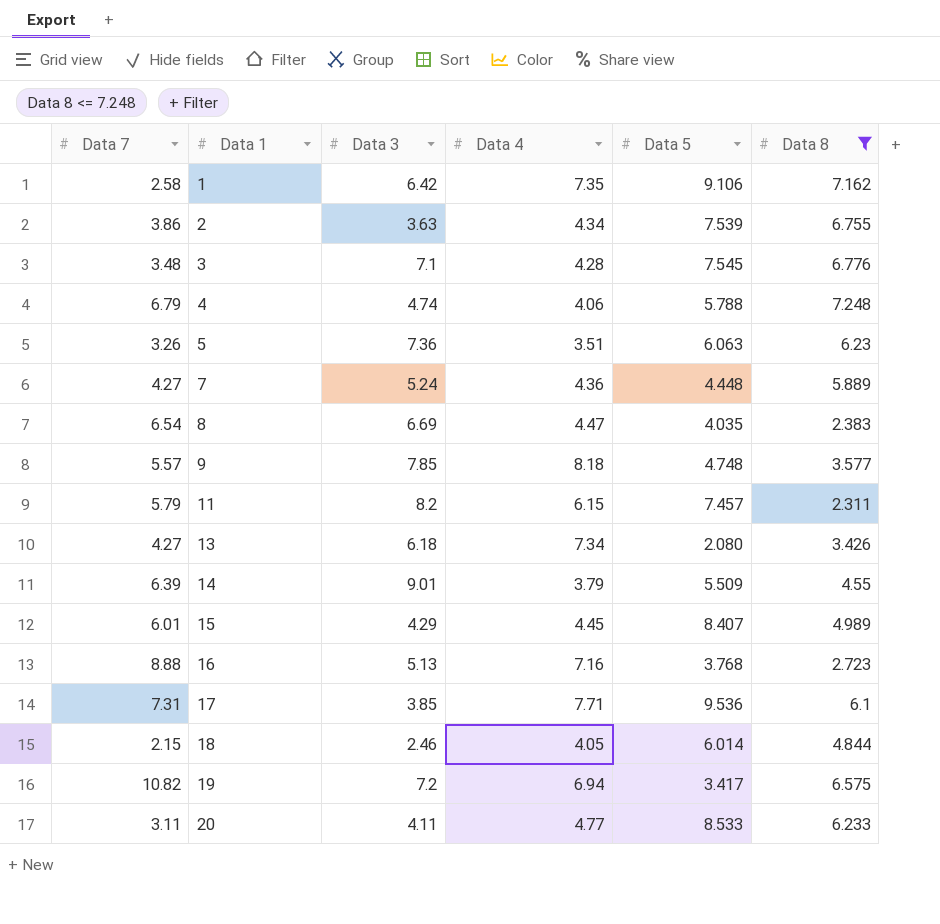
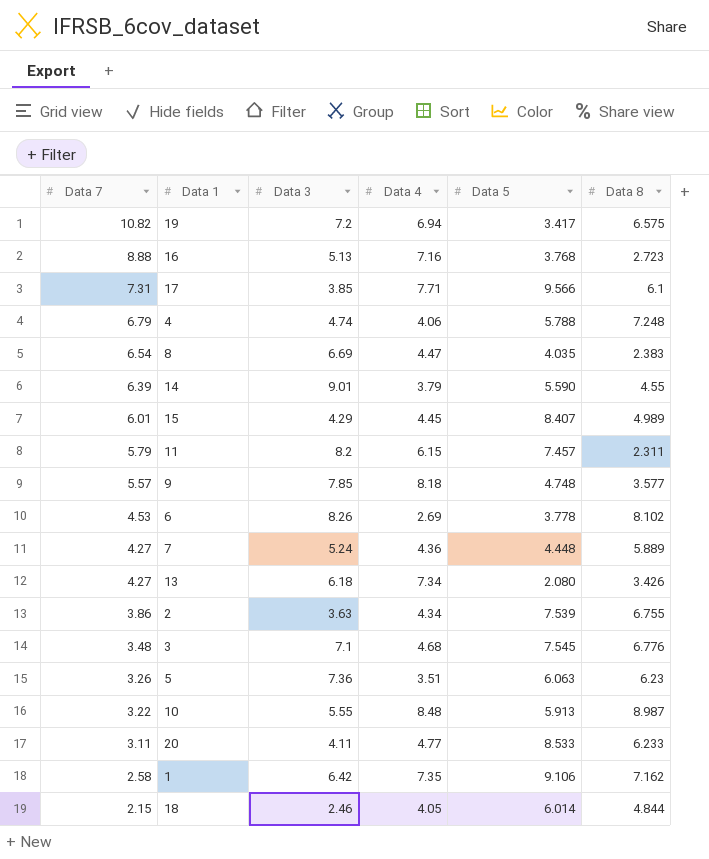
filter: Data 8 <= 7.248 -> none
row order: Data 1 ascending -> Data 7 descending
17 | Data 5: 9.536 -> 9.566
14 | Data 5: 5.509 -> 5.590
3 | Data 4: 4.28 -> 4.68

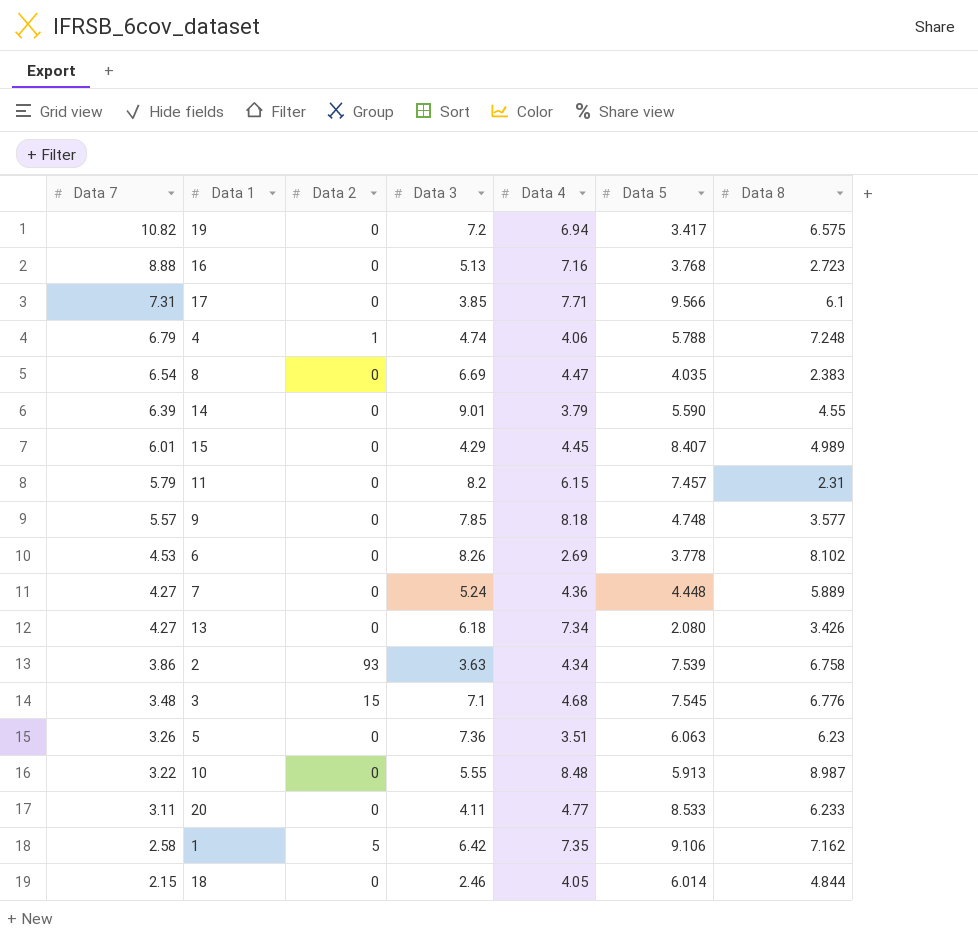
column Data 2 | position: none -> 3
11 | Data 8: 2.311 -> 2.31
2 | Data 8: 6.755 -> 6.758

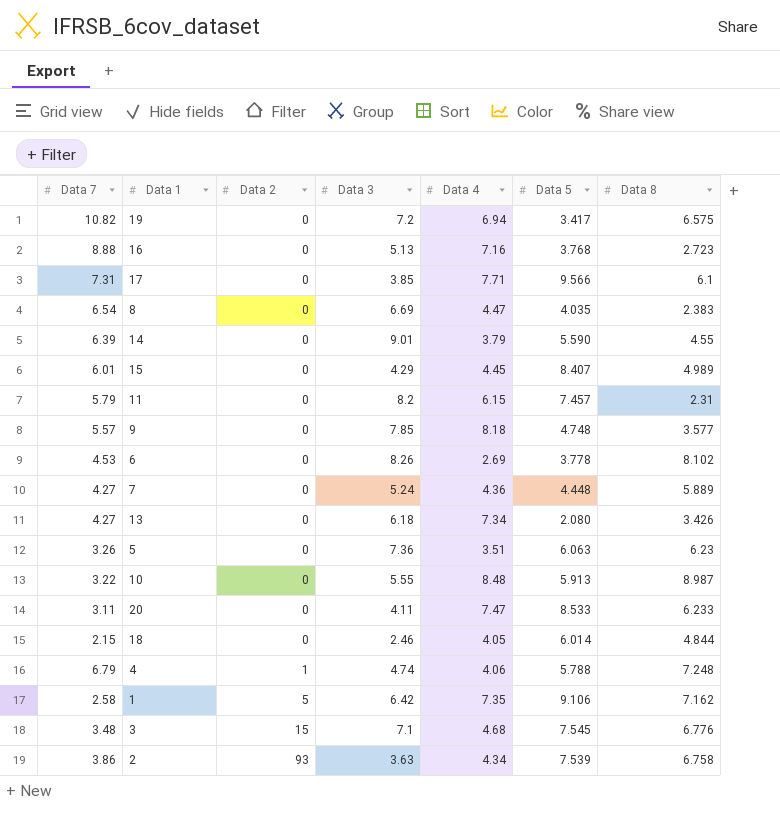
row order: Data 7 descending -> Data 2 ascending
20 | Data 4: 4.77 -> 7.47

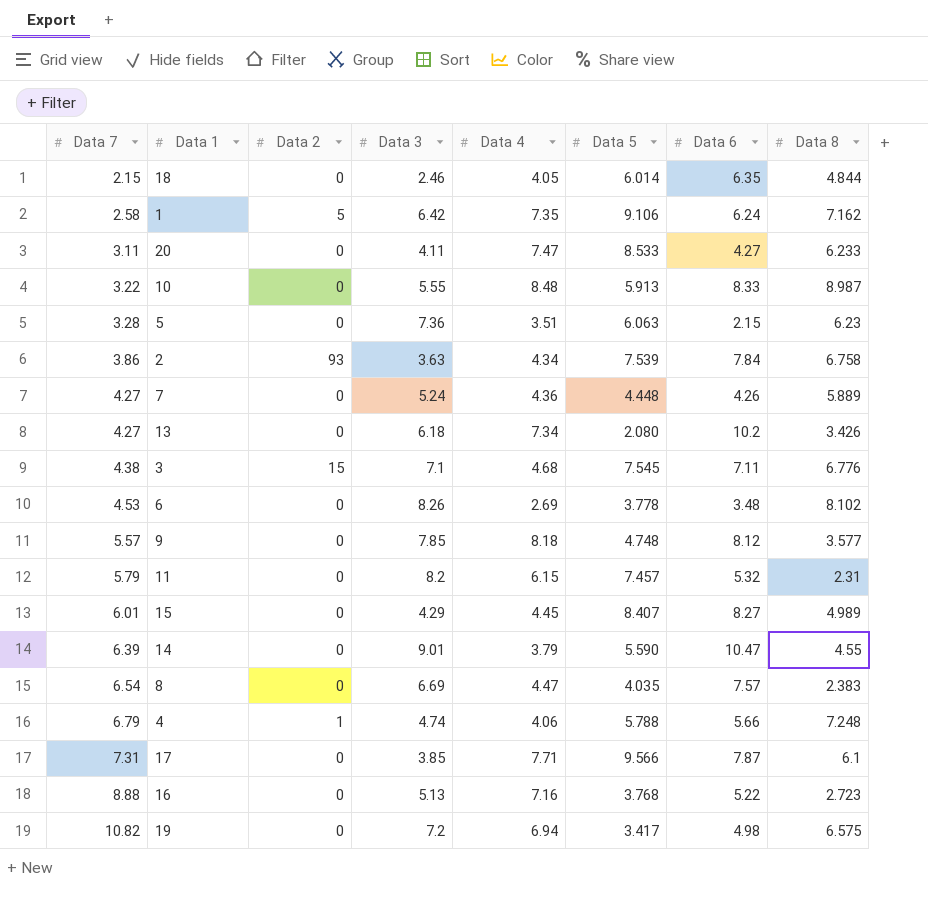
row order: Data 2 ascending -> Data 7 ascending
column Data 6 | position: none -> 7
5 | Data 7: 3.26 -> 3.28
3 | Data 7: 3.48 -> 4.38

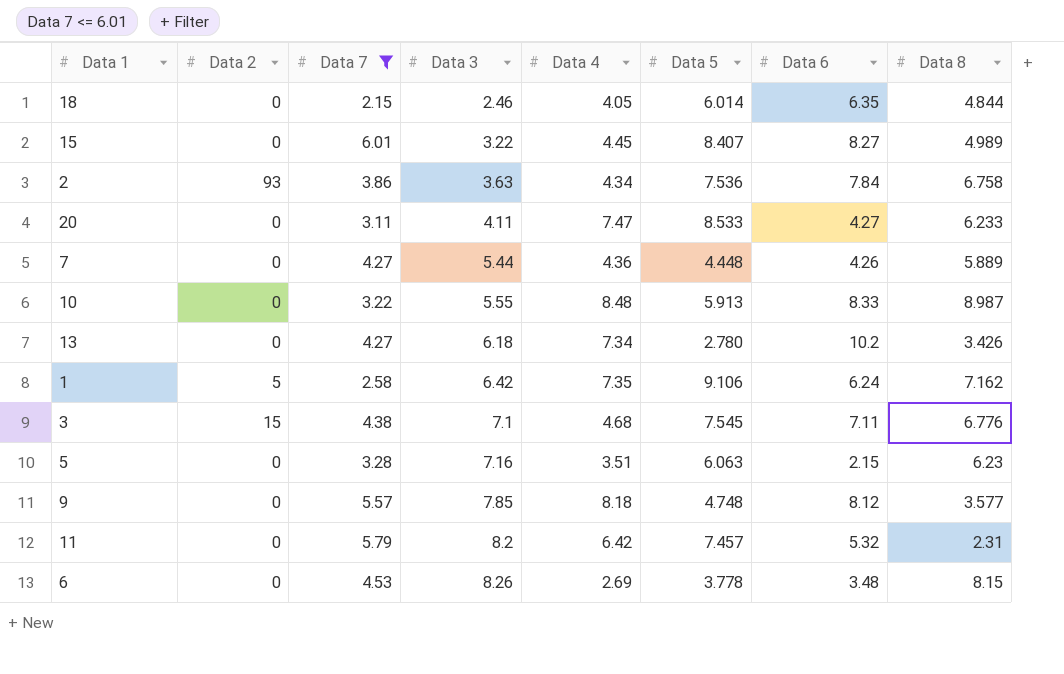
filter: none -> Data 7 <= 6.01
row order: Data 7 ascending -> Data 3 ascending
column Data 7 | position: 1 -> 3
15 | Data 3: 4.29 -> 3.22
2 | Data 5: 7.539 -> 7.536
7 | Data 3: 5.24 -> 5.44
13 | Data 5: 2.080 -> 2.780
5 | Data 3: 7.36 -> 7.16
11 | Data 4: 6.15 -> 6.42
6 | Data 8: 8.102 -> 8.15

